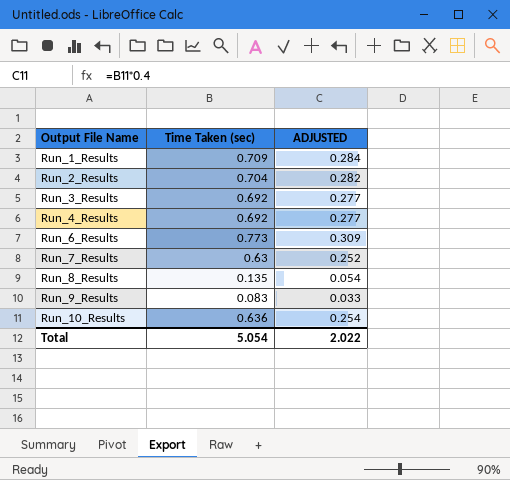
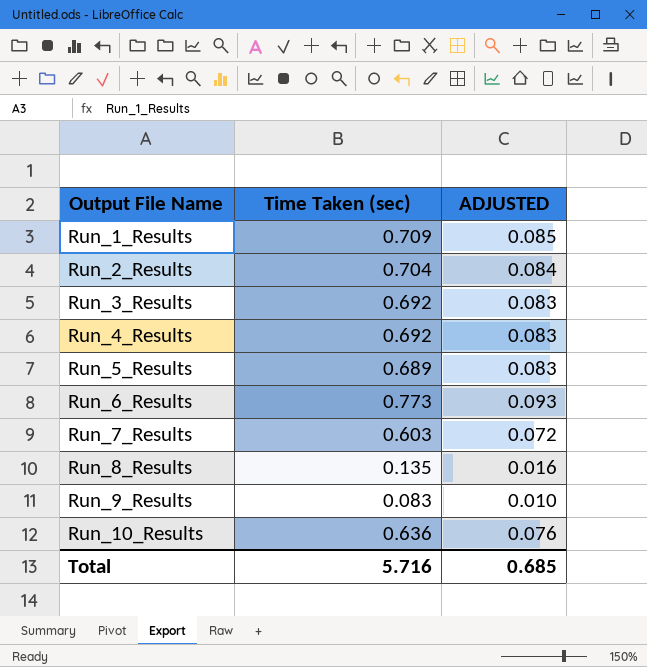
column ADJUSTED | formula: [Time Taken (sec)] * 0.4 -> [Time Taken (sec)] * 0.12
row Run_5_Results: none -> 0.689 | 0.083
Run_7_Results | Time Taken (sec): 0.63 -> 0.603
Total | Time Taken (sec): 5.054 -> 5.716
Total | ADJUSTED: 2.022 -> 0.685

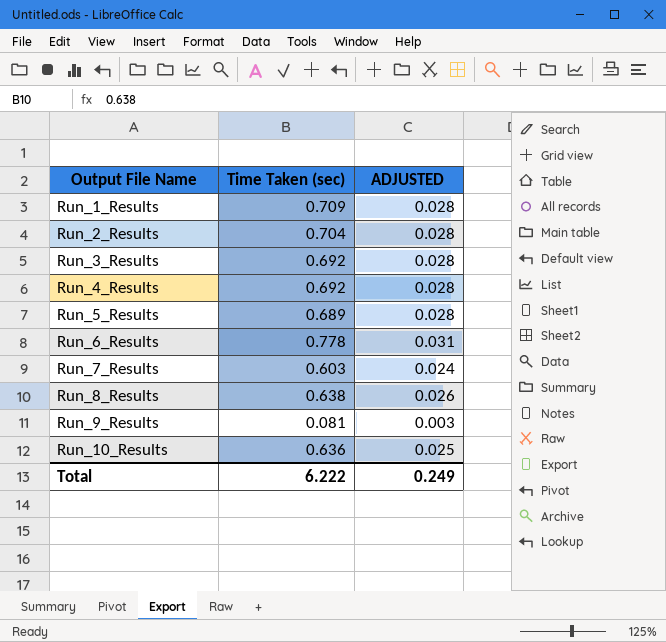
column ADJUSTED | formula: [Time Taken (sec)] * 0.12 -> [Time Taken (sec)] * 0.04
Run_6_Results | Time Taken (sec): 0.773 -> 0.778
Run_8_Results | Time Taken (sec): 0.135 -> 0.638
Run_9_Results | Time Taken (sec): 0.083 -> 0.081
Total | Time Taken (sec): 5.716 -> 6.222
Total | ADJUSTED: 0.685 -> 0.249

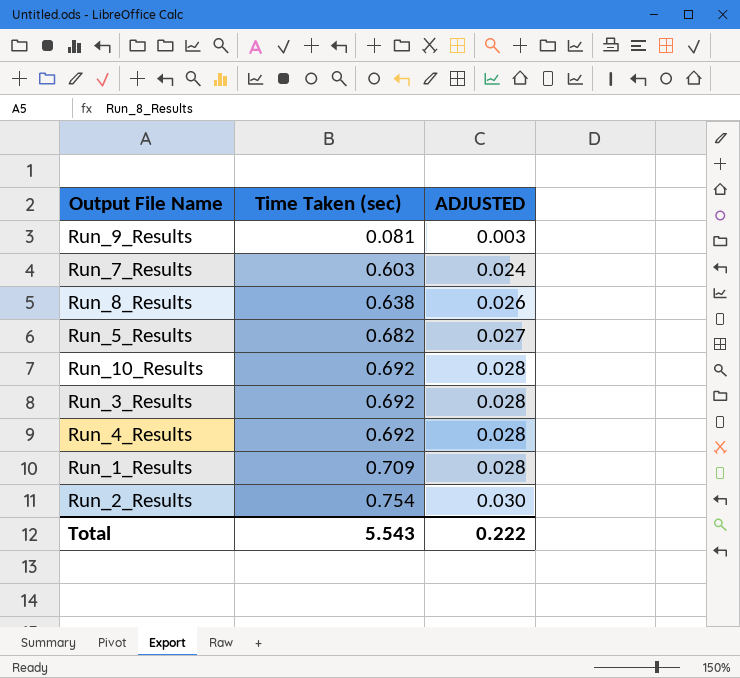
row order: Output File Name ascending -> Time Taken (sec) ascending
row Run_6_Results: 0.778 | 0.031 -> none
Run_5_Results | Time Taken (sec): 0.689 -> 0.682
Run_5_Results | ADJUSTED: 0.028 -> 0.027
Run_10_Results | Time Taken (sec): 0.636 -> 0.692
Run_10_Results | ADJUSTED: 0.025 -> 0.028
Run_2_Results | Time Taken (sec): 0.704 -> 0.754
Run_2_Results | ADJUSTED: 0.028 -> 0.030
Total | Time Taken (sec): 6.222 -> 5.543
Total | ADJUSTED: 0.249 -> 0.222

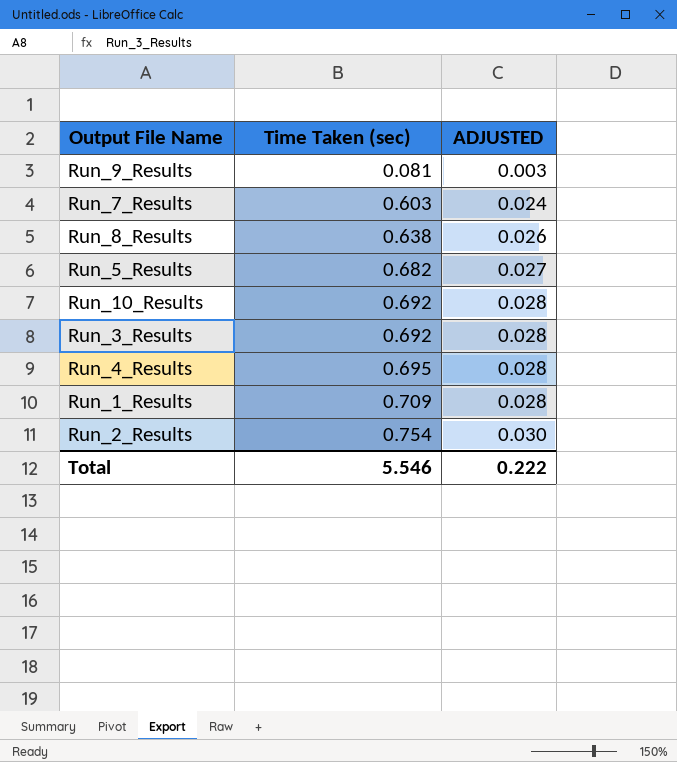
Run_4_Results | Time Taken (sec): 0.692 -> 0.695
Total | Time Taken (sec): 5.543 -> 5.546

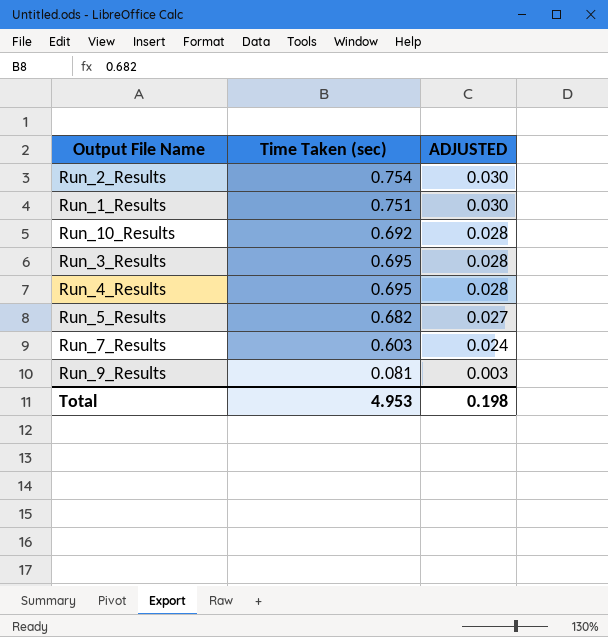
row order: Time Taken (sec) ascending -> ADJUSTED descending
row Run_8_Results: 0.638 | 0.026 -> none
Run_1_Results | Time Taken (sec): 0.709 -> 0.751
Run_1_Results | ADJUSTED: 0.028 -> 0.030
Run_3_Results | Time Taken (sec): 0.692 -> 0.695
Total | Time Taken (sec): 5.546 -> 4.953
Total | ADJUSTED: 0.222 -> 0.198

